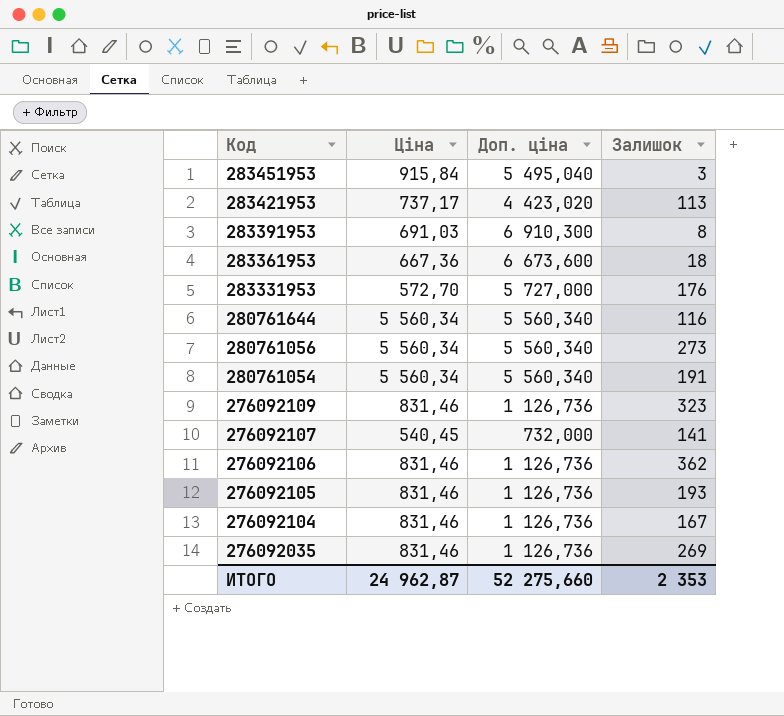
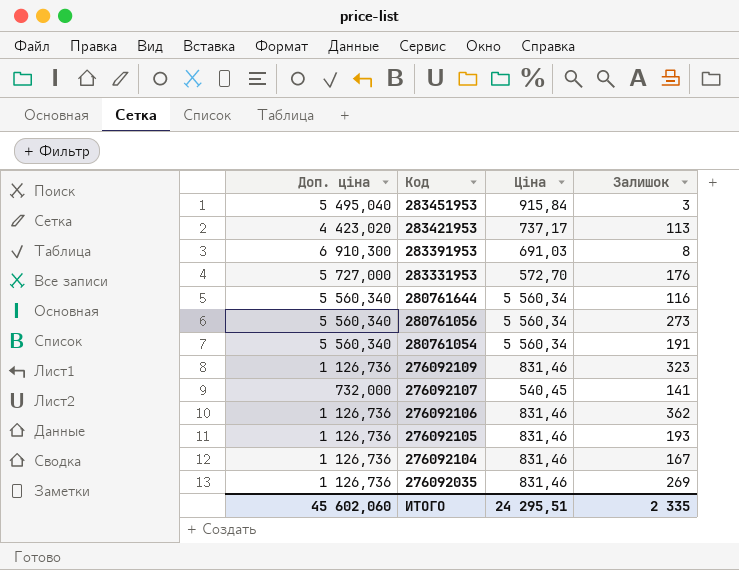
column Доп. ціна | position: 3 -> 1
row 283361953: 667,36 | 6 673,600 | 18 -> none
ИТОГО | Доп. ціна: 52 275,660 -> 45 602,060
ИТОГО | Ціна: 24 962,87 -> 24 295,51
ИТОГО | Залишок: 2 353 -> 2 335

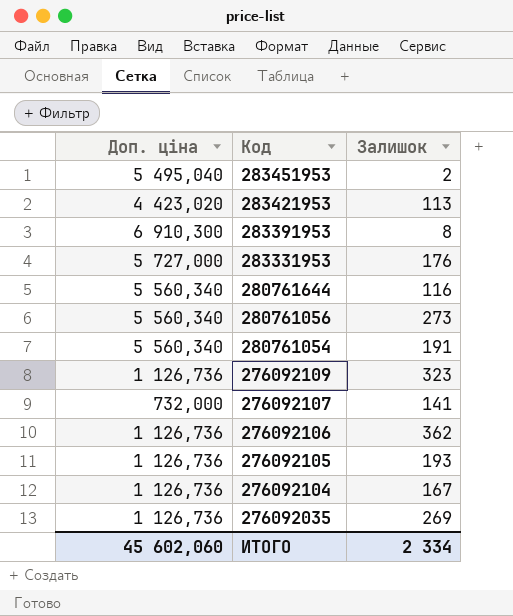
column Ціна | position: 3 -> none
283451953 | Залишок: 3 -> 2
ИТОГО | Залишок: 2 335 -> 2 334

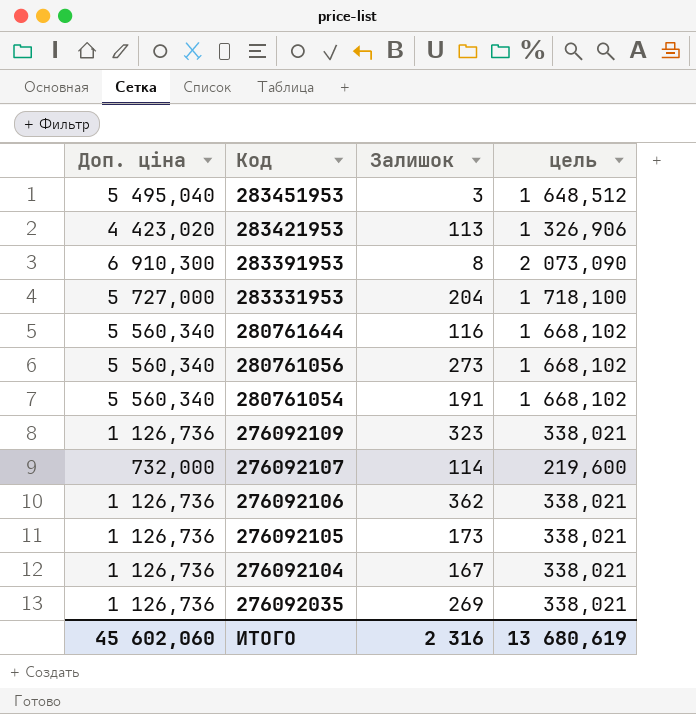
column цель | formula: none -> [Доп. ціна] * 0,3
283451953 | Залишок: 2 -> 3
283331953 | Залишок: 176 -> 204
276092107 | Залишок: 141 -> 114
276092105 | Залишок: 193 -> 173
ИТОГО | Залишок: 2 334 -> 2 316

